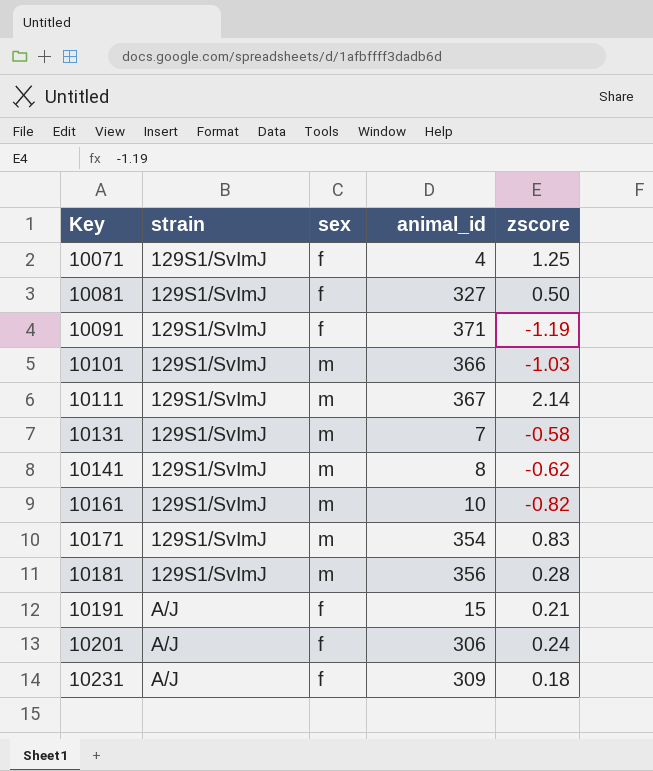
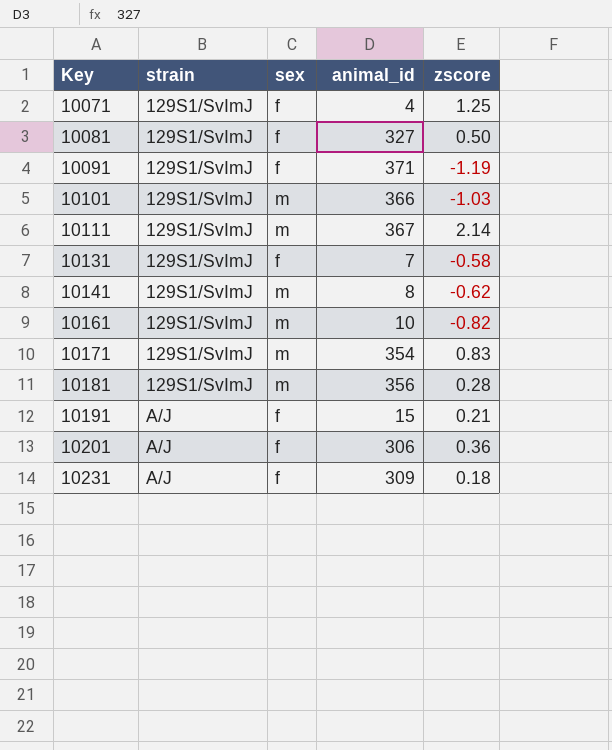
10131 | sex: m -> f
10201 | zscore: 0.24 -> 0.36

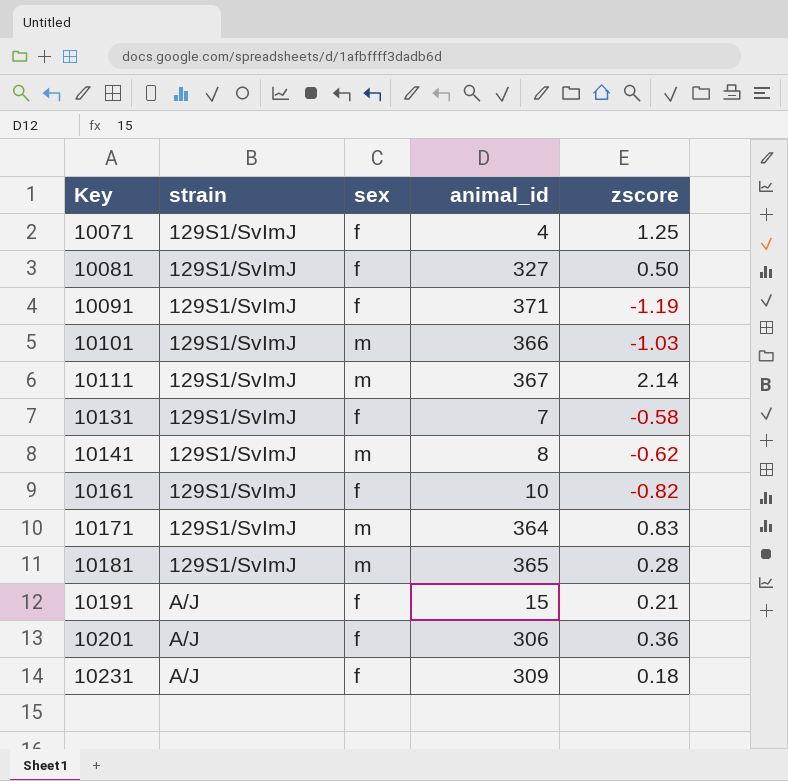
10161 | sex: m -> f
10171 | animal_id: 354 -> 364
10181 | animal_id: 356 -> 365

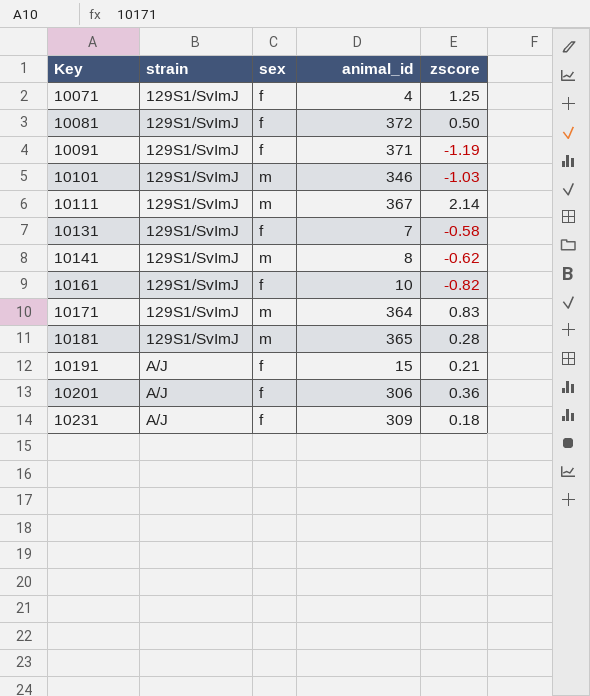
10081 | animal_id: 327 -> 372
10101 | animal_id: 366 -> 346

